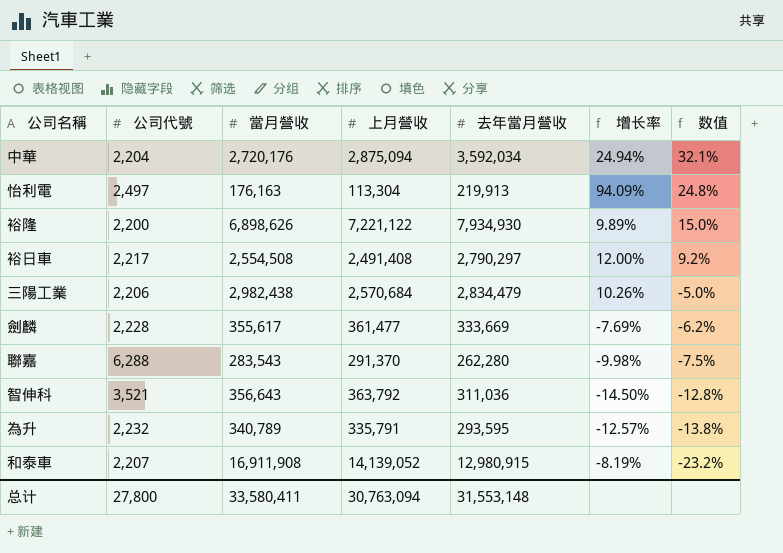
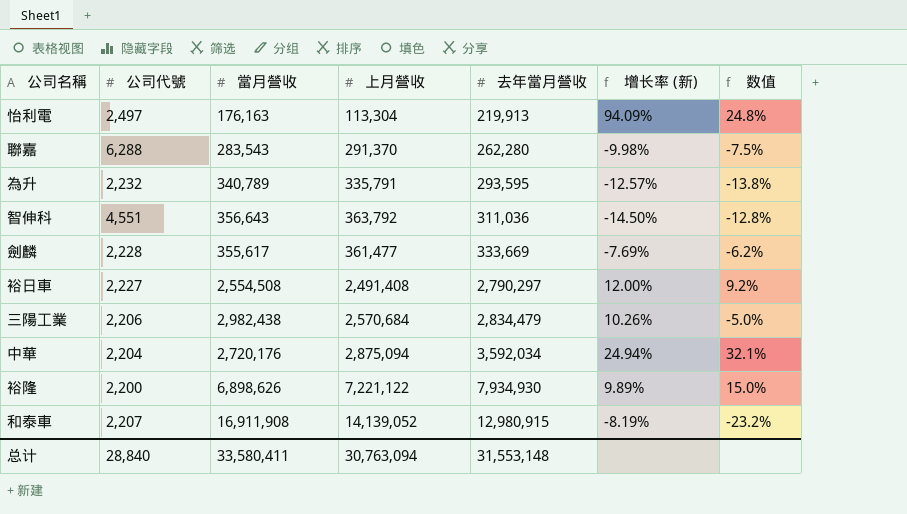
row order: 数值 descending -> 去年當月營收 ascending
column name: 增长率 -> 增长率 (新)
智伸科 | 公司代號: 3,521 -> 4,551
裕日車 | 公司代號: 2,217 -> 2,227
总计 | 公司代號: 27,800 -> 28,840

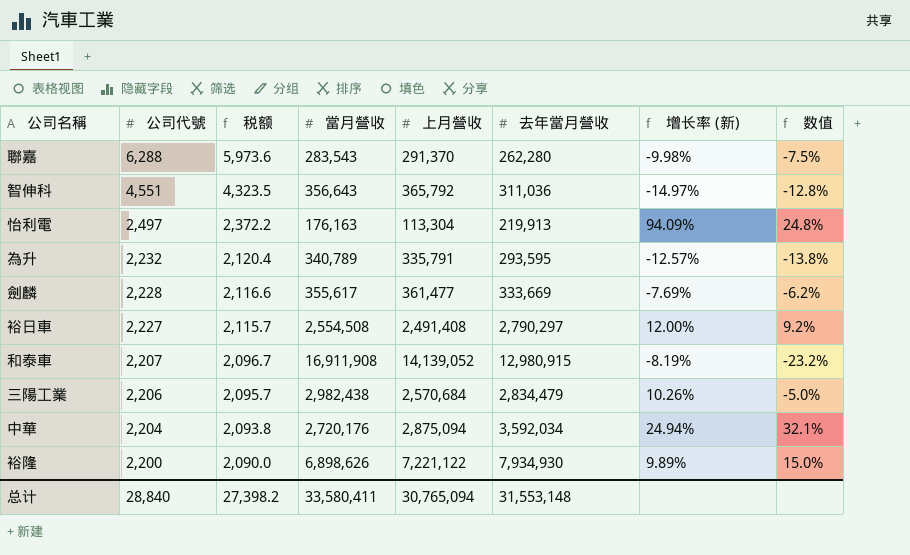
row order: 去年當月營收 ascending -> 公司代號 descending
column 税额 | formula: none -> [公司代號] * 0.95
智伸科 | 上月營收: 363,792 -> 365,792
智伸科 | 增长率 (新): -14.50% -> -14.97%
总计 | 上月營收: 30,763,094 -> 30,765,094

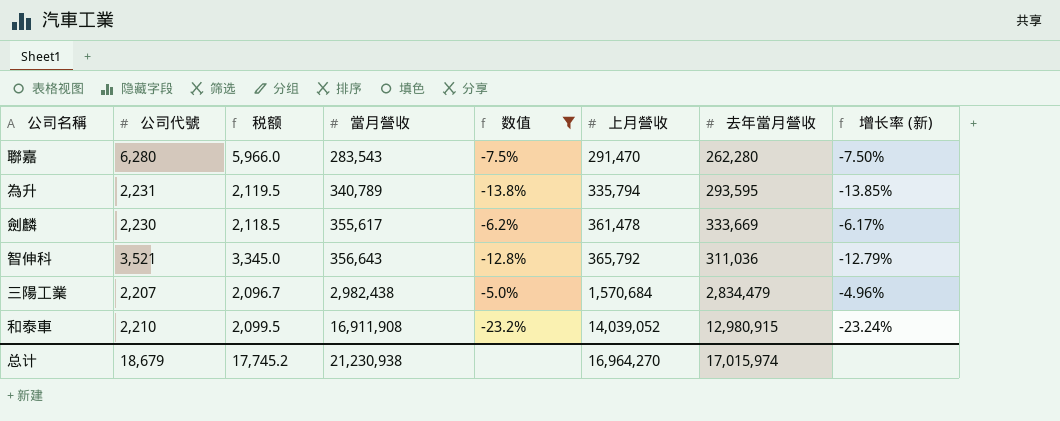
filter: none -> 数值 <= -5.0%
row order: 公司代號 descending -> 當月營收 ascending
column 数值 | position: 8 -> 5
column 增长率 (新) | formula: ([去年當月營收] - [上月營收]) / [上月營收] -> ([去年當月營收] - [當月營收]) / [當月營收]
聯嘉 | 公司代號: 6,288 -> 6,280
聯嘉 | 税额: 5,973.6 -> 5,966.0
聯嘉 | 上月營收: 291,370 -> 291,470
為升 | 公司代號: 2,232 -> 2,231
為升 | 税额: 2,120.4 -> 2,119.5
為升 | 上月營收: 335,791 -> 335,794
劍麟 | 公司代號: 2,228 -> 2,230
劍麟 | 税额: 2,116.6 -> 2,118.5
劍麟 | 上月營收: 361,477 -> 361,478
智伸科 | 公司代號: 4,551 -> 3,521
智伸科 | 税额: 4,323.5 -> 3,345.0
三陽工業 | 公司代號: 2,206 -> 2,207
三陽工業 | 税额: 2,095.7 -> 2,096.7
三陽工業 | 上月營收: 2,570,684 -> 1,570,684
和泰車 | 公司代號: 2,207 -> 2,210
和泰車 | 税额: 2,096.7 -> 2,099.5
和泰車 | 上月營收: 14,139,052 -> 14,039,052
总计 | 公司代號: 28,840 -> 18,679
总计 | 税额: 27,398.2 -> 17,745.2
总计 | 當月營收: 33,580,411 -> 21,230,938
总计 | 上月營收: 30,765,094 -> 16,964,270
总计 | 去年當月營收: 31,553,148 -> 17,015,974

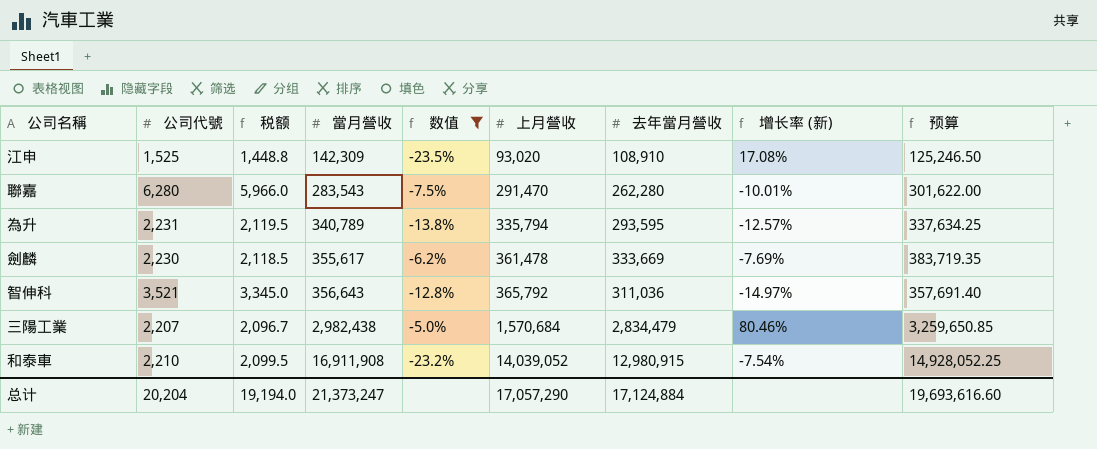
column 增长率 (新) | formula: ([去年當月營收] - [當月營收]) / [當月營收] -> ([去年當月營收] - [上月營收]) / [上月營收]
column 预算 | formula: none -> [去年當月營收] * 1.15
row 江申: none -> 1,525 | 1,448.8 | 142,309 | -23.5% | 93,020 | 108,910 | 17.08% | 125,246.50
总计 | 公司代號: 18,679 -> 20,204
总计 | 税额: 17,745.2 -> 19,194.0
总计 | 當月營收: 21,230,938 -> 21,373,247
总计 | 上月營收: 16,964,270 -> 17,057,290
总计 | 去年當月營收: 17,015,974 -> 17,124,884

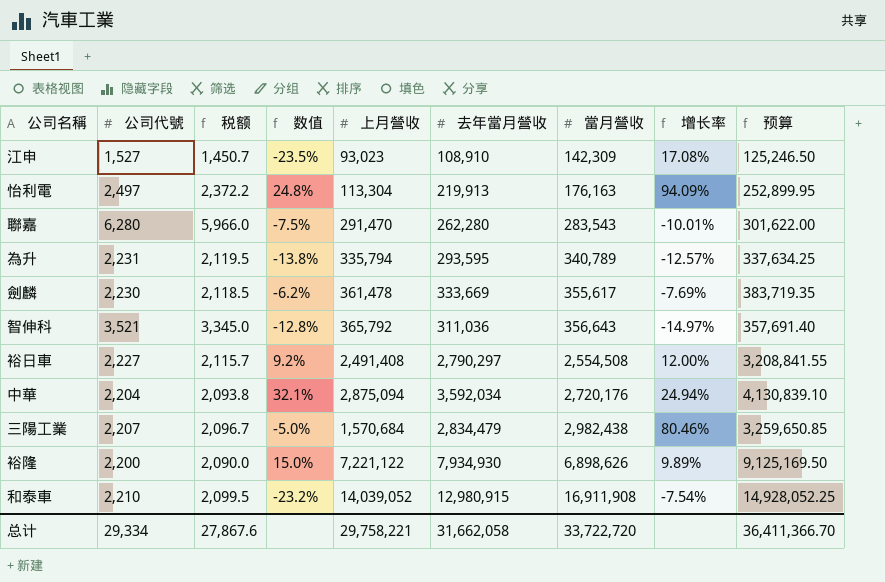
filter: 数值 <= -5.0% -> none
column 當月營收 | position: 4 -> 7
column name: 增长率 (新) -> 增长率
江申 | 公司代號: 1,525 -> 1,527
江申 | 税额: 1,448.8 -> 1,450.7
江申 | 上月營收: 93,020 -> 93,023
总计 | 公司代號: 20,204 -> 29,334
总计 | 税额: 19,194.0 -> 27,867.6
总计 | 上月營收: 17,057,290 -> 29,758,221
总计 | 去年當月營收: 17,124,884 -> 31,662,058
总计 | 當月營收: 21,373,247 -> 33,722,720
总计 | 预算: 19,693,616.60 -> 36,411,366.70

